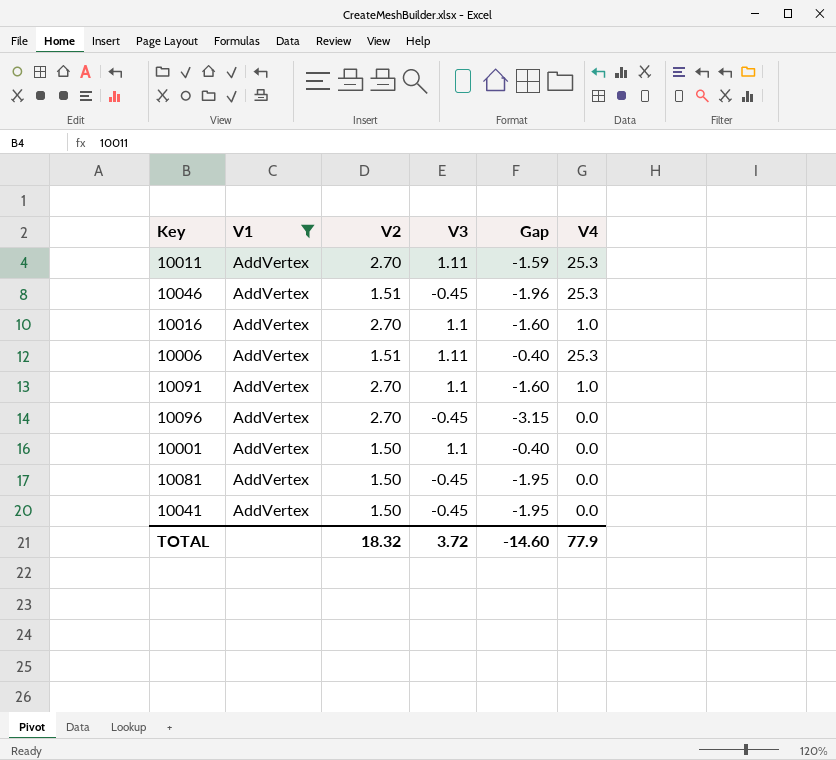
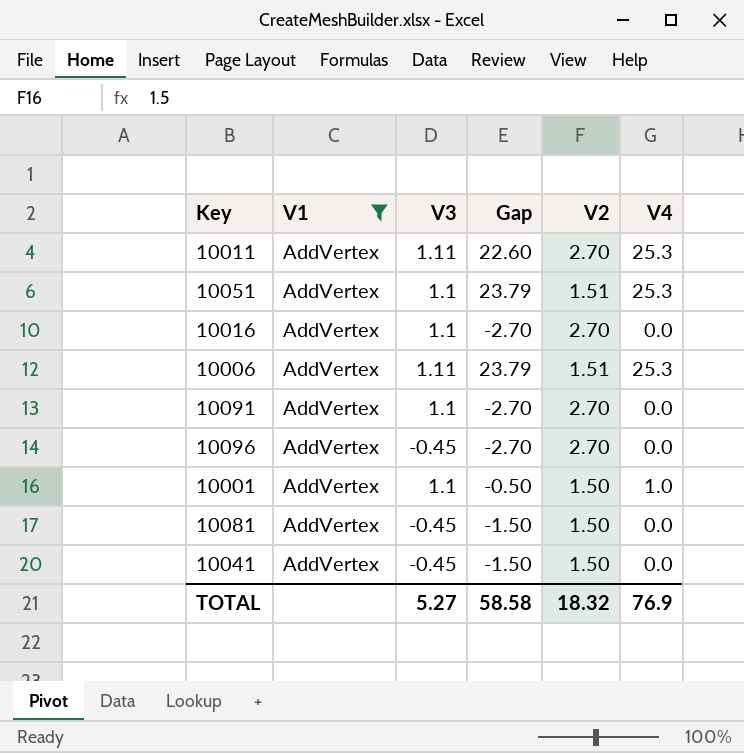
column Gap | formula: [V3] - [V2] -> [V4] - [V2]
column V2 | position: 3 -> 5
row 10046: AddVertex | 1.51 | -0.45 | -1.96 | 25.3 -> none
row 10051: none -> AddVertex | 1.1 | 23.79 | 1.51 | 25.3
10016 | V4: 1.0 -> 0.0
10091 | V4: 1.0 -> 0.0
10001 | V4: 0.0 -> 1.0
TOTAL | V3: 3.72 -> 5.27
TOTAL | Gap: -14.60 -> 58.58
TOTAL | V4: 77.9 -> 76.9

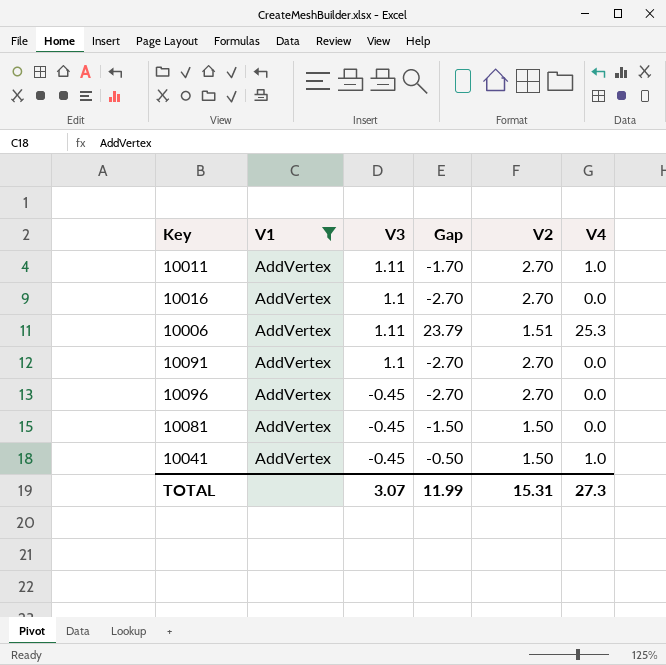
row 10051: AddVertex | 1.1 | 23.79 | 1.51 | 25.3 -> none
row 10001: AddVertex | 1.1 | -0.50 | 1.50 | 1.0 -> none
10011 | Gap: 22.60 -> -1.70
10011 | V4: 25.3 -> 1.0
10041 | Gap: -1.50 -> -0.50
10041 | V4: 0.0 -> 1.0
TOTAL | V3: 5.27 -> 3.07
TOTAL | Gap: 58.58 -> 11.99
TOTAL | V2: 18.32 -> 15.31
TOTAL | V4: 76.9 -> 27.3

